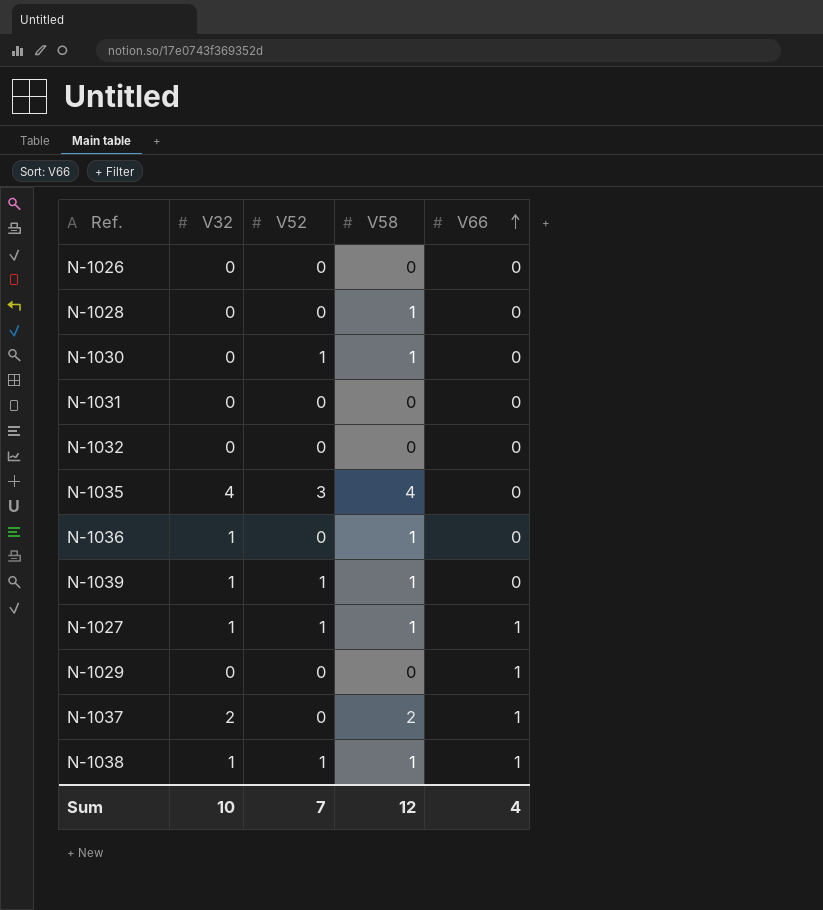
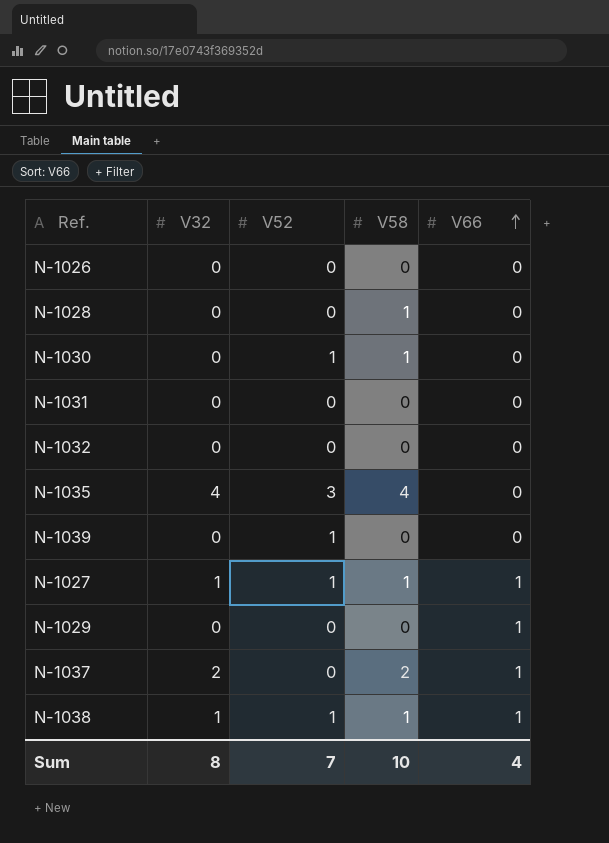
row N-1036: 1 | 0 | 1 | 0 -> none
N-1039 | V32: 1 -> 0
N-1039 | V58: 1 -> 0
Sum | V32: 10 -> 8
Sum | V58: 12 -> 10

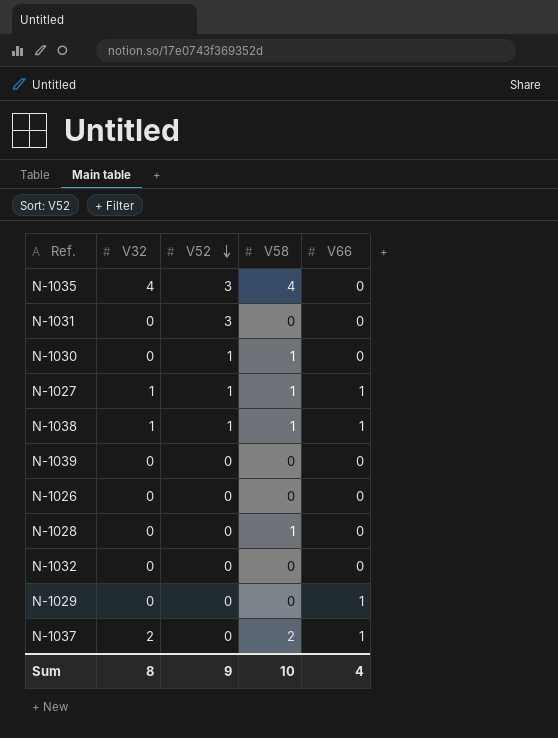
row order: V66 ascending -> V52 descending
N-1031 | V52: 0 -> 3
N-1039 | V52: 1 -> 0
Sum | V52: 7 -> 9

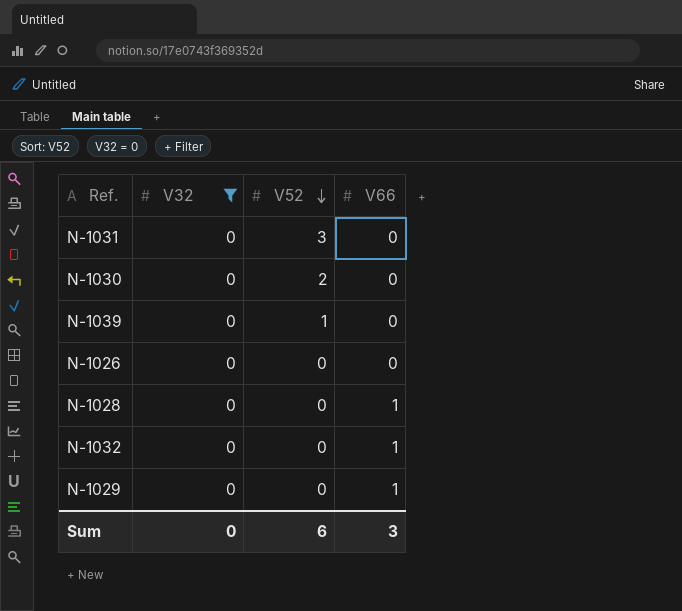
filter: none -> V32 = 0
column V58 | position: 4 -> none
N-1030 | V52: 1 -> 2
N-1039 | V52: 0 -> 1
N-1028 | V66: 0 -> 1
N-1032 | V66: 0 -> 1
Sum | V32: 8 -> 0
Sum | V52: 9 -> 6
Sum | V66: 4 -> 3

